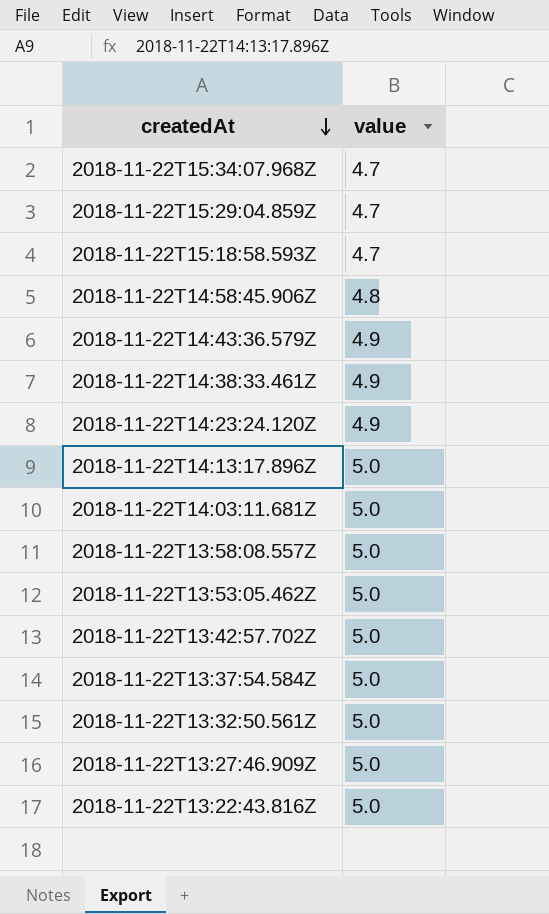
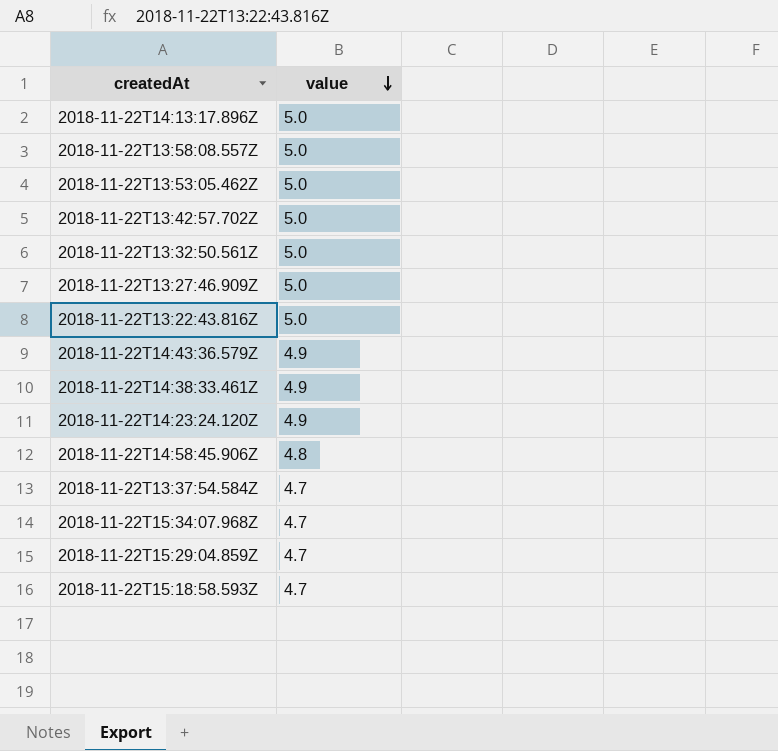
row order: createdAt descending -> value descending
row 2018-11-22T14:03:11.681Z: 5.0 -> none
2018-11-22T13:37:54.584Z | value: 5.0 -> 4.7

